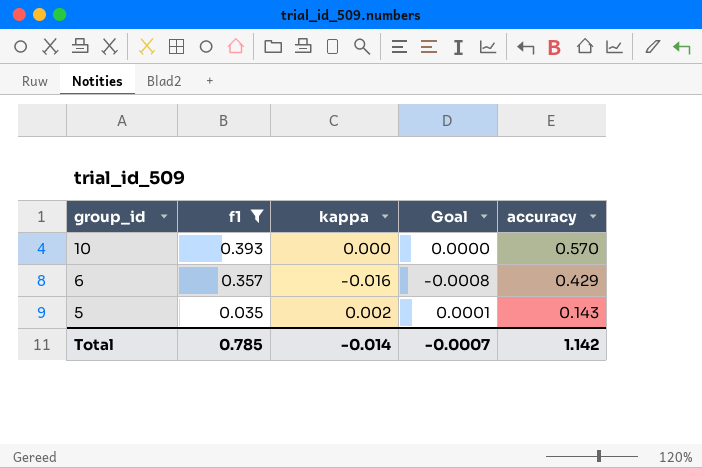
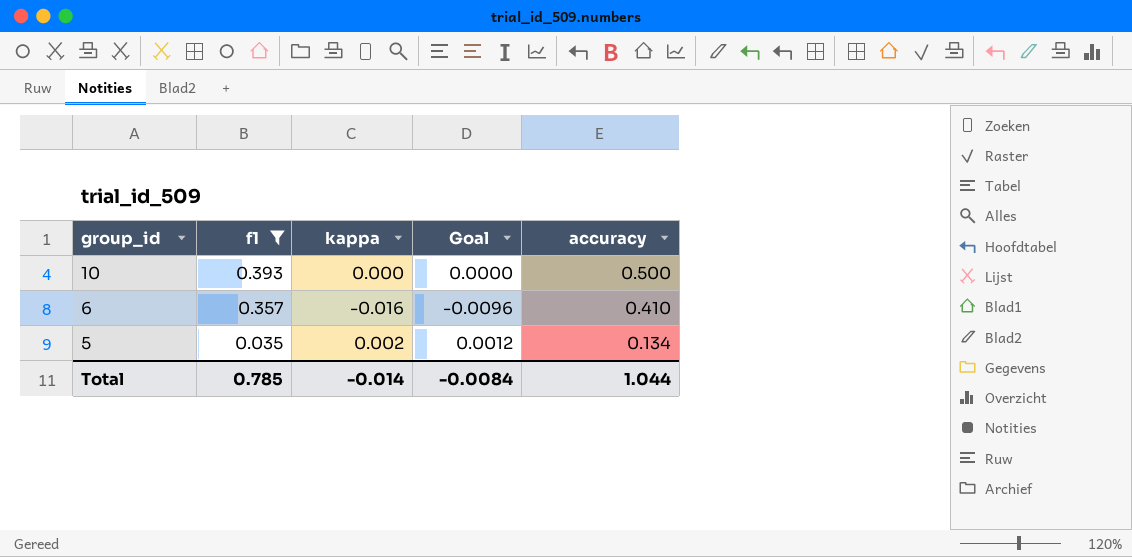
column Goal | formula: [kappa] * 0.05 -> [kappa] * 0.6
10 | accuracy: 0.570 -> 0.500
6 | accuracy: 0.429 -> 0.410
5 | accuracy: 0.143 -> 0.134
Total | Goal: -0.0007 -> -0.0084
Total | accuracy: 1.142 -> 1.044

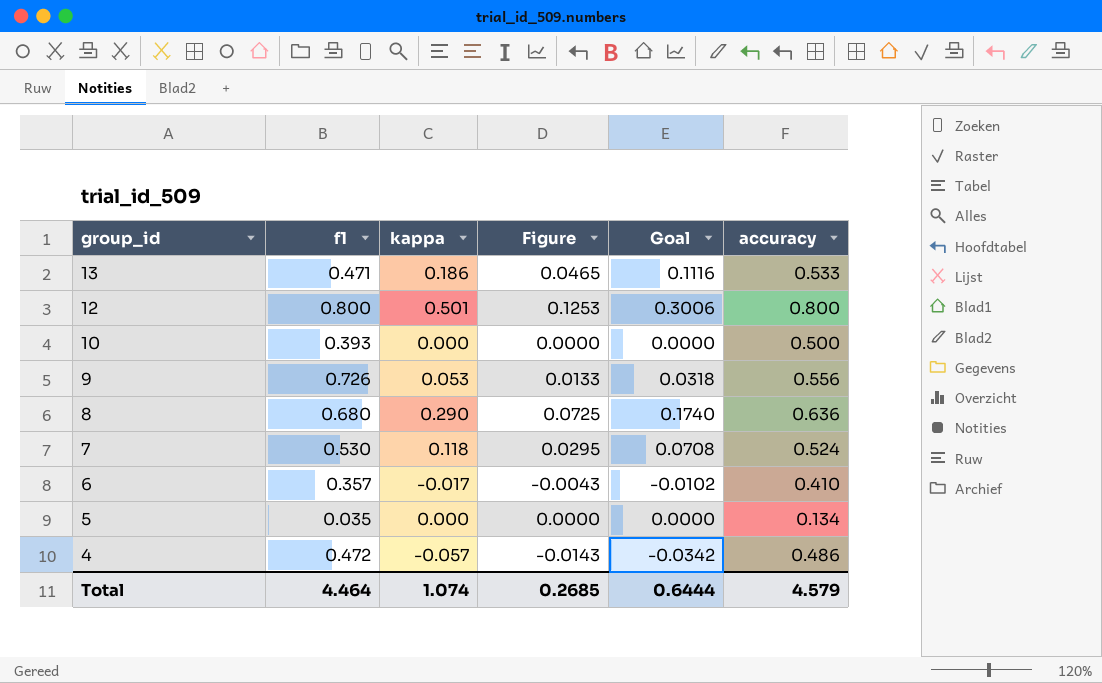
filter: f1 <= 0.393 -> none
column Figure | formula: none -> [kappa] * 0.25
6 | kappa: -0.016 -> -0.017
6 | Goal: -0.0096 -> -0.0102
5 | kappa: 0.002 -> 0.000
5 | Goal: 0.0012 -> 0.0000
Total | f1: 0.785 -> 4.464
Total | kappa: -0.014 -> 1.074
Total | Goal: -0.0084 -> 0.6444
Total | accuracy: 1.044 -> 4.579

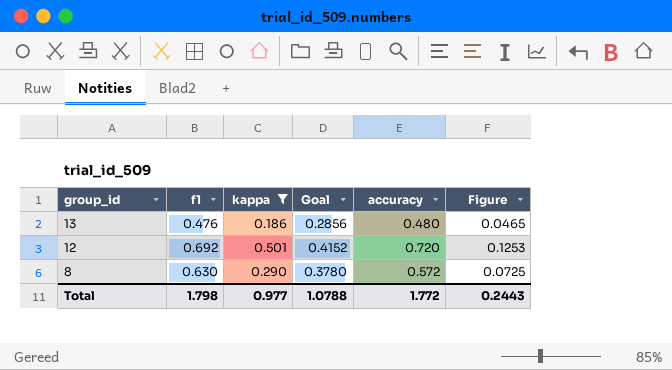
filter: none -> kappa >= 0.186
column Goal | formula: [kappa] * 0.6 -> [f1] * 0.6
column Figure | position: 4 -> 6
13 | f1: 0.471 -> 0.476
13 | accuracy: 0.533 -> 0.480
12 | f1: 0.800 -> 0.692
12 | accuracy: 0.800 -> 0.720
8 | f1: 0.680 -> 0.630
8 | accuracy: 0.636 -> 0.572
Total | f1: 4.464 -> 1.798
Total | kappa: 1.074 -> 0.977
Total | Goal: 0.6444 -> 1.0788
Total | accuracy: 4.579 -> 1.772
Total | Figure: 0.2685 -> 0.2443

